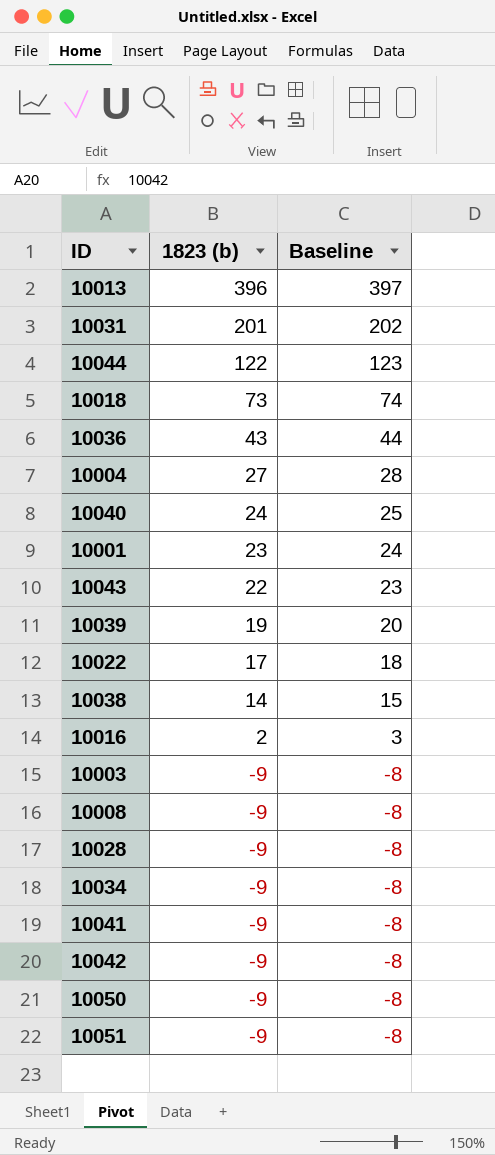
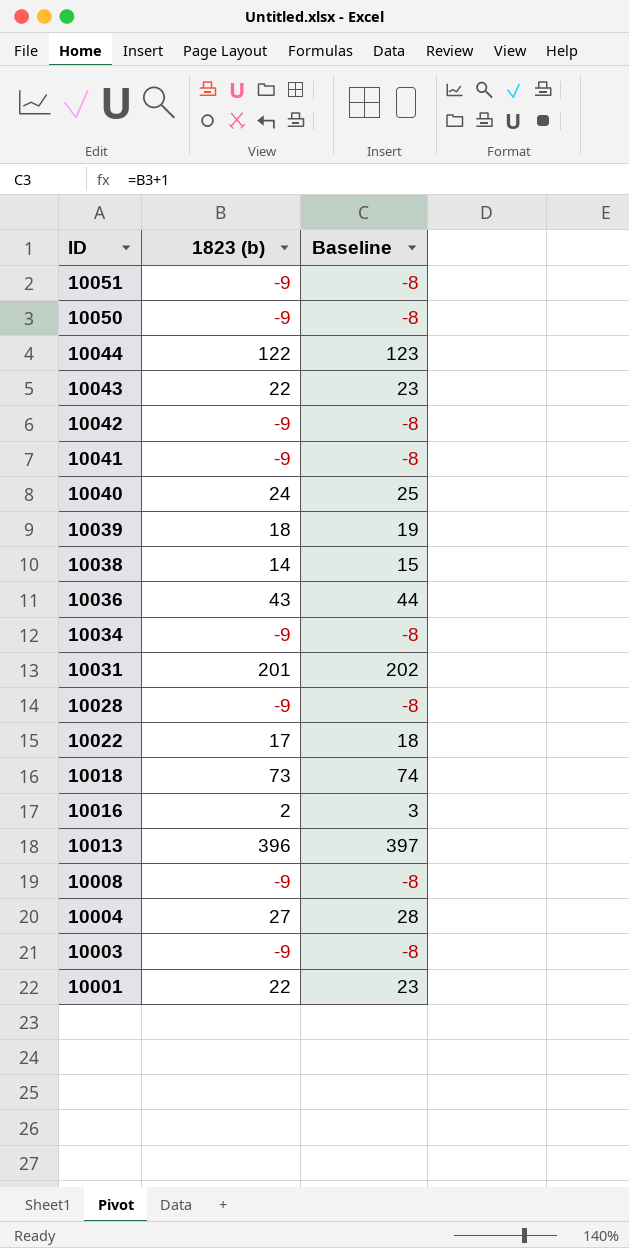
row order: 1823 (b) descending -> ID descending
10039 | 1823 (b): 19 -> 18
10039 | Baseline: 20 -> 19
10001 | 1823 (b): 23 -> 22
10001 | Baseline: 24 -> 23

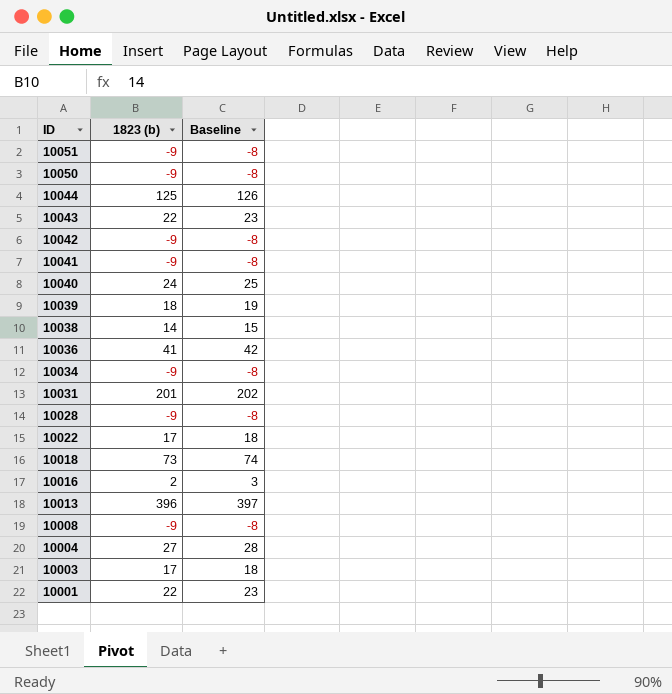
10044 | 1823 (b): 122 -> 125
10044 | Baseline: 123 -> 126
10036 | 1823 (b): 43 -> 41
10036 | Baseline: 44 -> 42
10003 | 1823 (b): -9 -> 17
10003 | Baseline: -8 -> 18

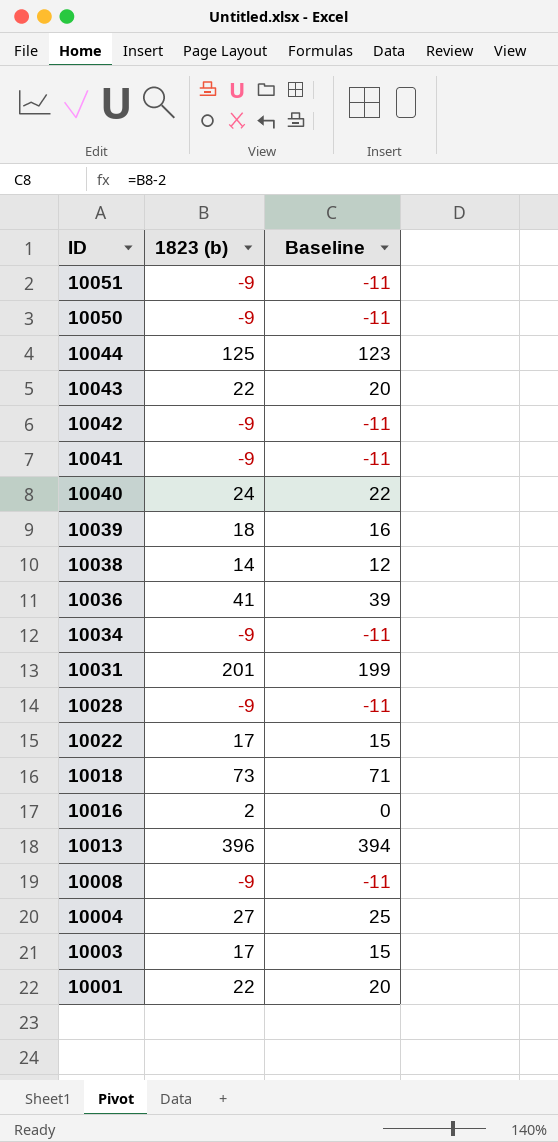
column Baseline | formula: [1823 (b)] + 1 -> [1823 (b)] - 2

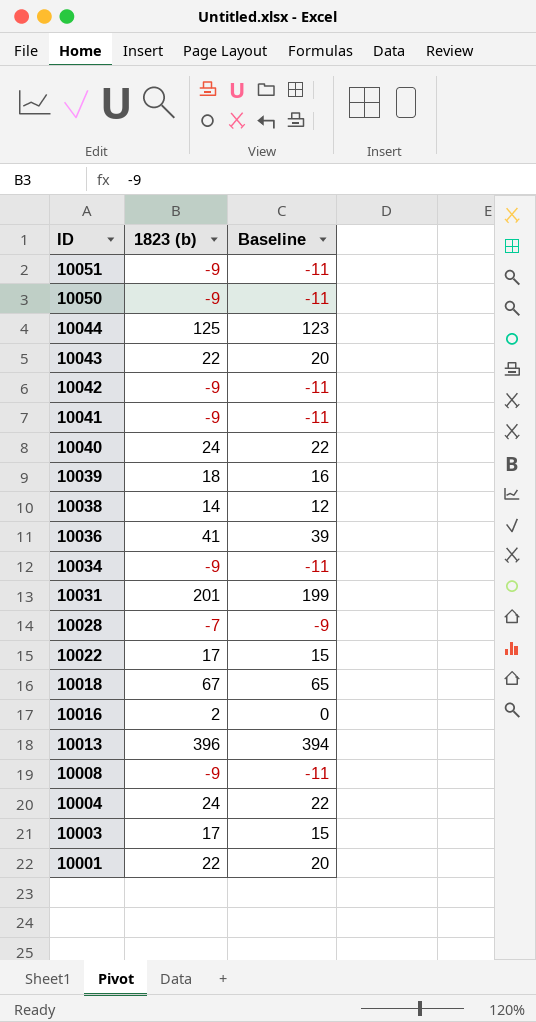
10028 | 1823 (b): -9 -> -7
10028 | Baseline: -11 -> -9
10018 | 1823 (b): 73 -> 67
10018 | Baseline: 71 -> 65
10004 | 1823 (b): 27 -> 24
10004 | Baseline: 25 -> 22

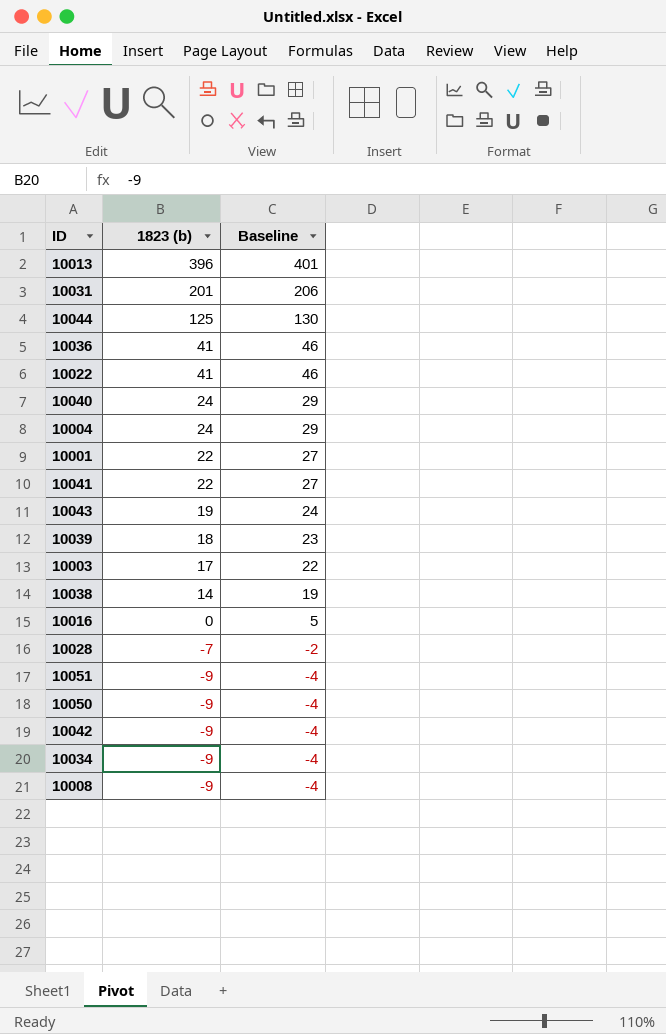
row order: ID descending -> 1823 (b) descending
column Baseline | formula: [1823 (b)] - 2 -> [1823 (b)] + 5
row 10018: 67 | 65 -> none
10022 | 1823 (b): 17 -> 41
10041 | 1823 (b): -9 -> 22
10043 | 1823 (b): 22 -> 19
10016 | 1823 (b): 2 -> 0

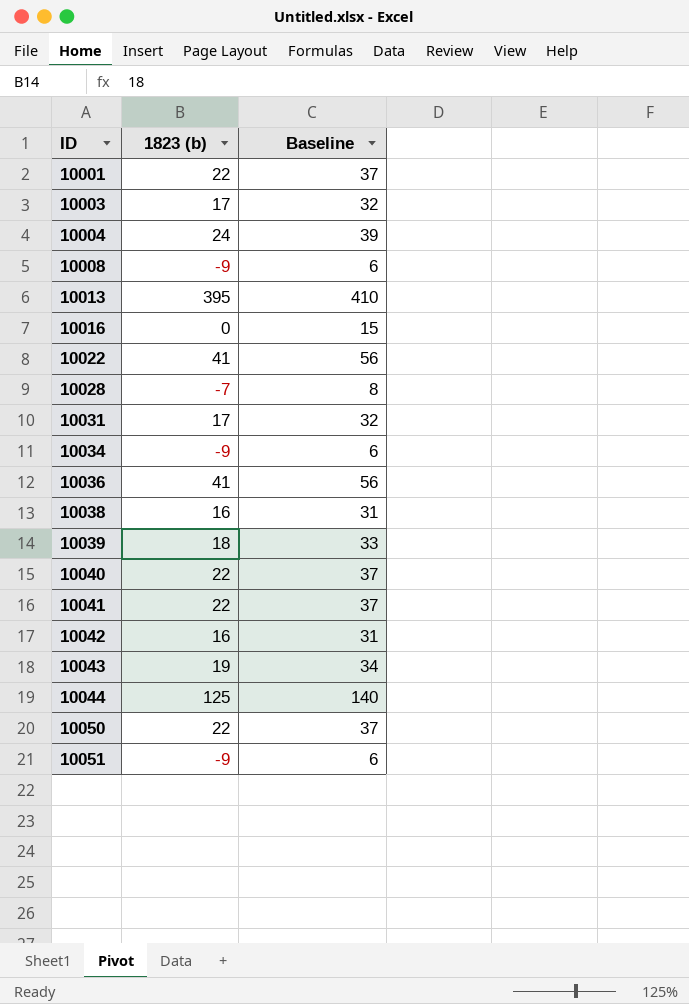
row order: 1823 (b) descending -> ID ascending
column Baseline | formula: [1823 (b)] + 5 -> [1823 (b)] + 15
10013 | 1823 (b): 396 -> 395
10031 | 1823 (b): 201 -> 17
10038 | 1823 (b): 14 -> 16
10040 | 1823 (b): 24 -> 22
10042 | 1823 (b): -9 -> 16
10050 | 1823 (b): -9 -> 22

